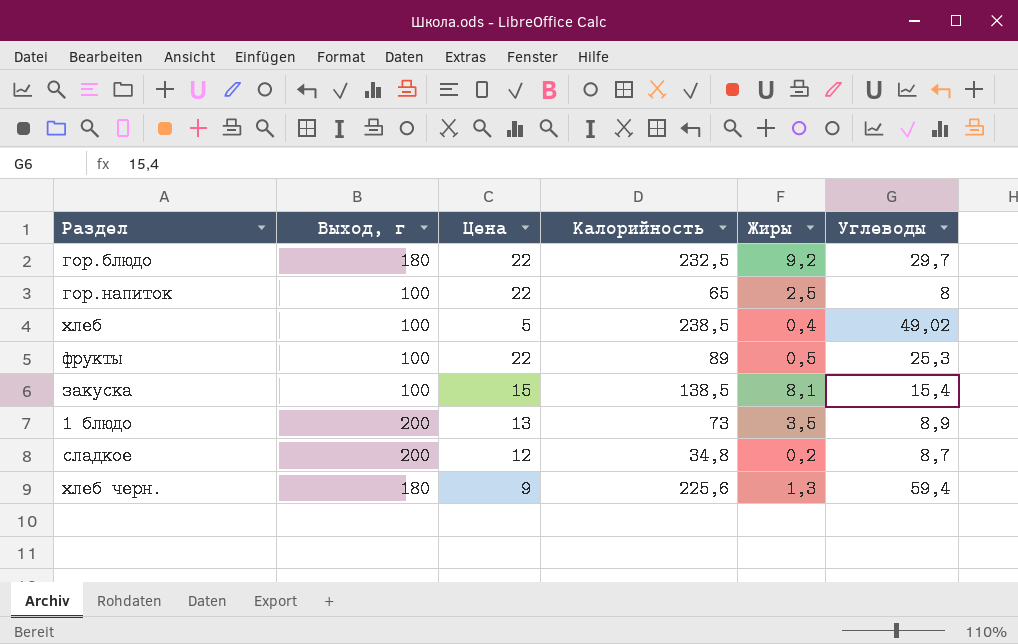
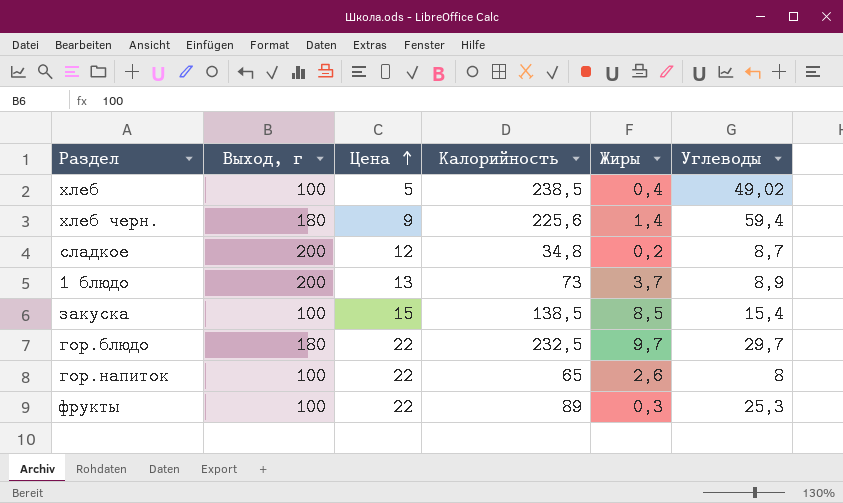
row order: none -> Цена ascending
хлеб черн. | Жиры: 1,3 -> 1,4
1 блюдо | Жиры: 3,5 -> 3,7
закуска | Жиры: 8,1 -> 8,5
гор.блюдо | Жиры: 9,2 -> 9,7
гор.напиток | Жиры: 2,5 -> 2,6
фрукты | Жиры: 0,5 -> 0,3

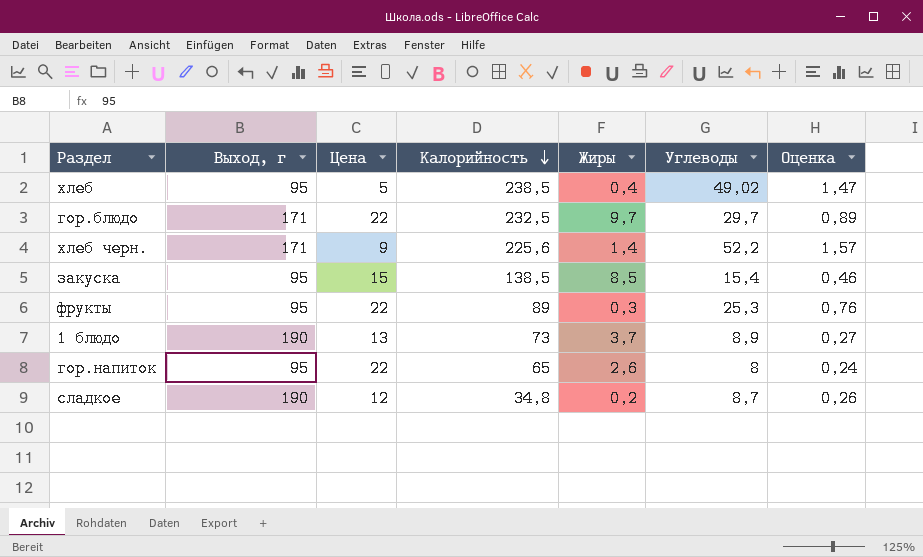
row order: Цена ascending -> Калорийность descending
column Оценка | formula: none -> [Углеводы] * 0,03
хлеб | Выход, г: 100 -> 95
гор.блюдо | Выход, г: 180 -> 171
хлеб черн. | Выход, г: 180 -> 171
хлеб черн. | Углеводы: 59,4 -> 52,2
закуска | Выход, г: 100 -> 95
фрукты | Выход, г: 100 -> 95
1 блюдо | Выход, г: 200 -> 190
гор.напиток | Выход, г: 100 -> 95
сладкое | Выход, г: 200 -> 190

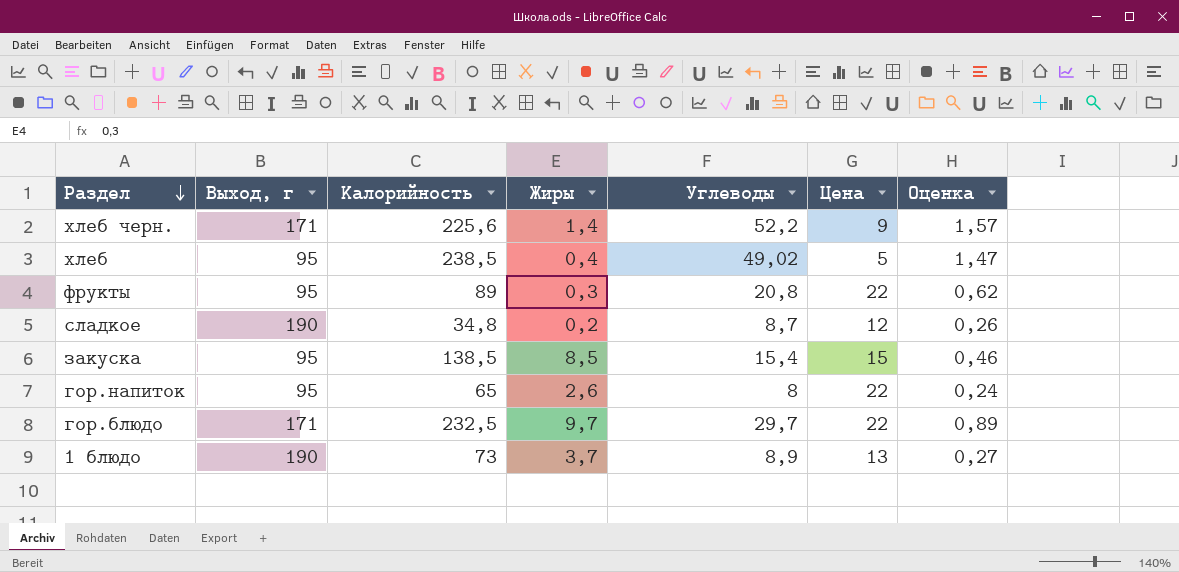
row order: Калорийность descending -> Раздел descending
column Цена | position: 3 -> 6
фрукты | Углеводы: 25,3 -> 20,8
фрукты | Оценка: 0,76 -> 0,62

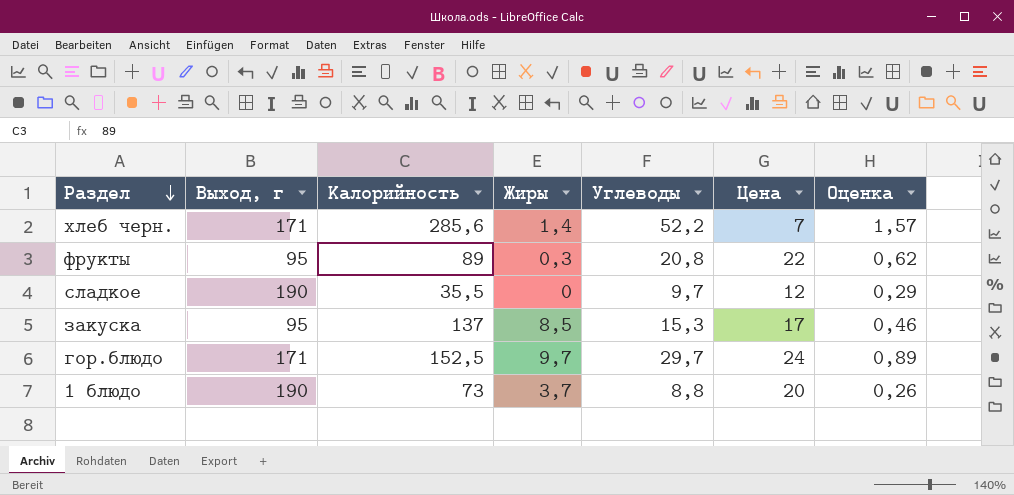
row хлеб: 95 | 238,5 | 0,4 | 49,02 | 5 | 1,47 -> none
row гор.напиток: 95 | 65 | 2,6 | 8 | 22 | 0,24 -> none
хлеб черн. | Калорийность: 225,6 -> 285,6
хлеб черн. | Цена: 9 -> 7
сладкое | Калорийность: 34,8 -> 35,5
сладкое | Жиры: 0,2 -> 0
сладкое | Углеводы: 8,7 -> 9,7
сладкое | Оценка: 0,26 -> 0,29
закуска | Калорийность: 138,5 -> 137
закуска | Углеводы: 15,4 -> 15,3
закуска | Цена: 15 -> 17
гор.блюдо | Калорийность: 232,5 -> 152,5
гор.блюдо | Цена: 22 -> 24
1 блюдо | Углеводы: 8,9 -> 8,8
1 блюдо | Цена: 13 -> 20
1 блюдо | Оценка: 0,27 -> 0,26

